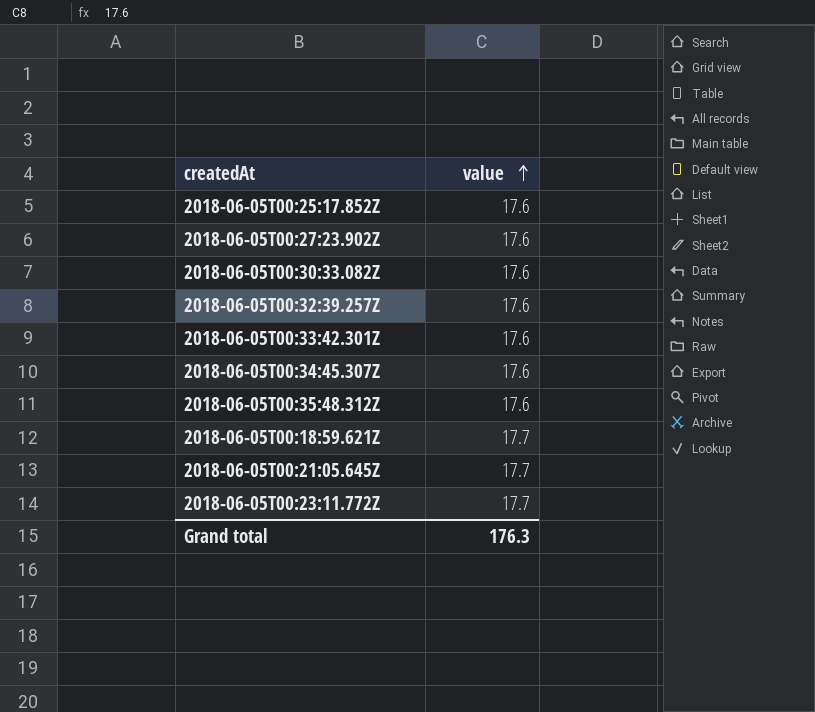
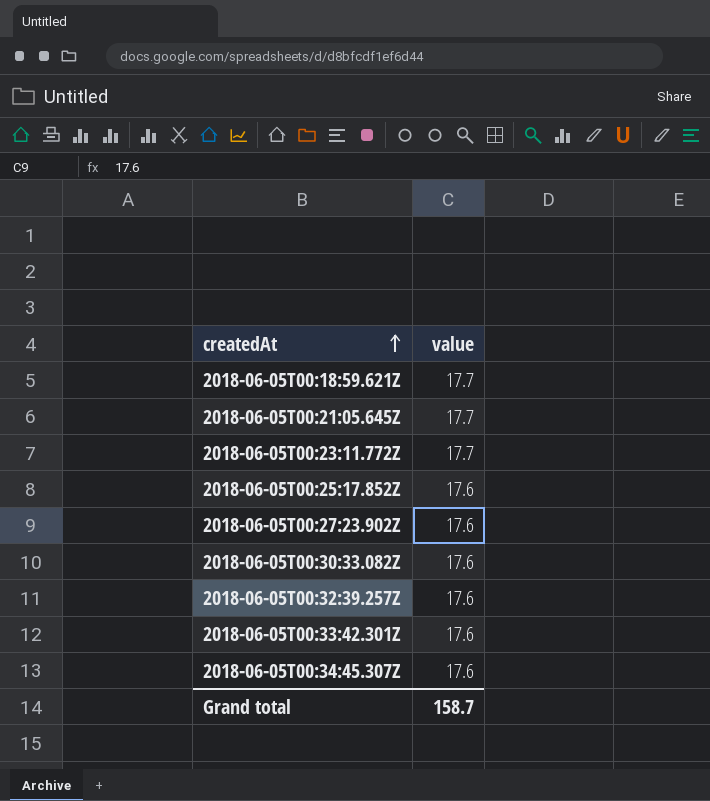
row order: value ascending -> createdAt ascending
row 2018-06-05T00:35:48.312Z: 17.6 -> none
Grand total | value: 176.3 -> 158.7

